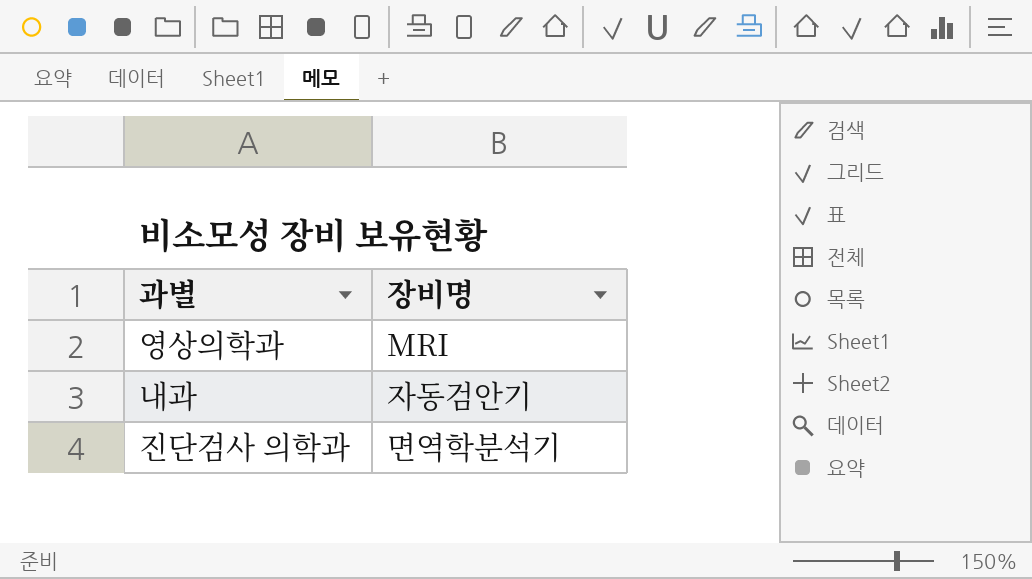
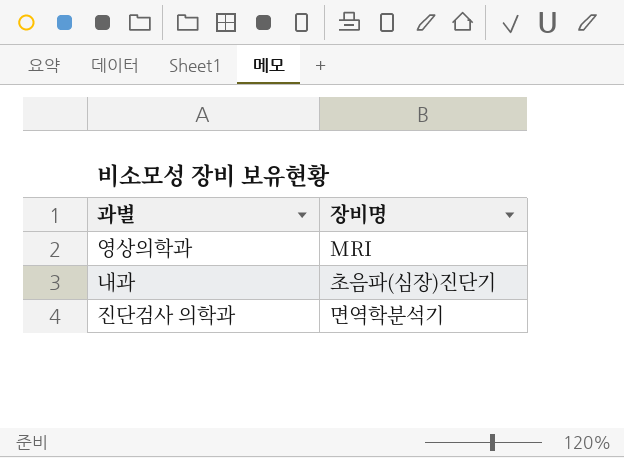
내과 | 장비명: 자동검안기 -> 초음파(심장)진단기

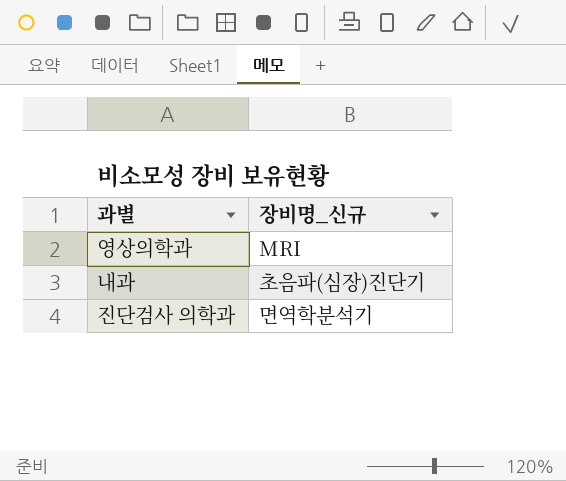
column name: 장비명 -> 장비명_신규

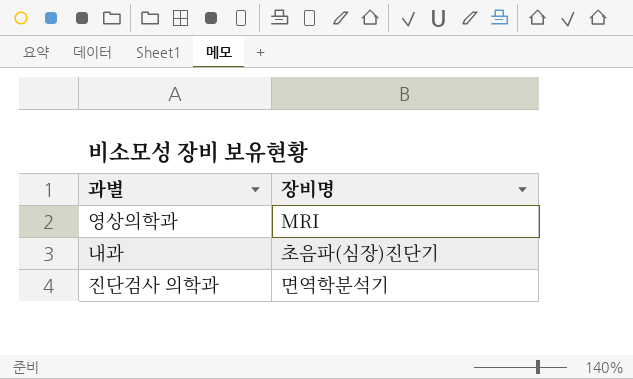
column name: 장비명_신규 -> 장비명

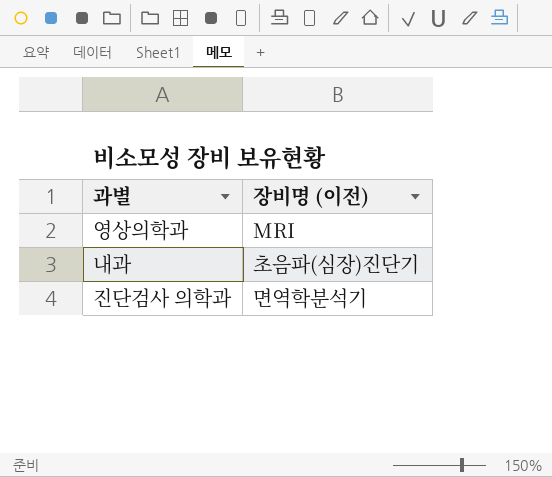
column name: 장비명 -> 장비명 (이전)

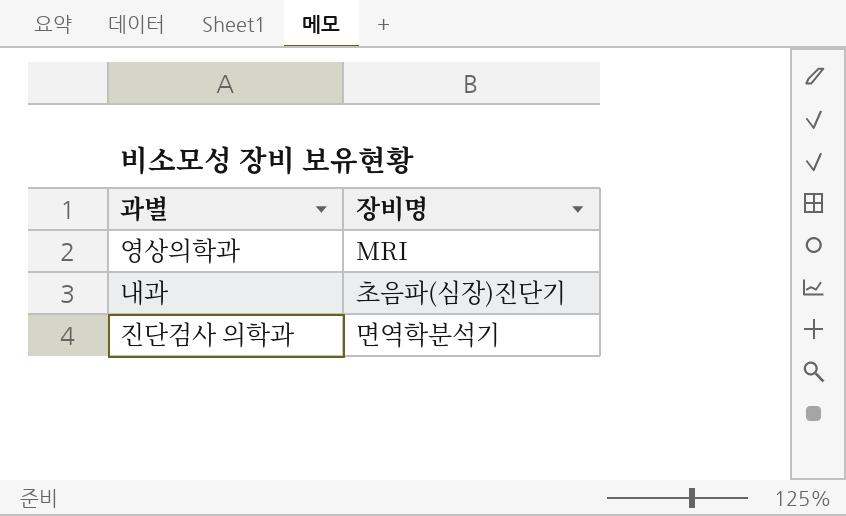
column name: 장비명 (이전) -> 장비명

